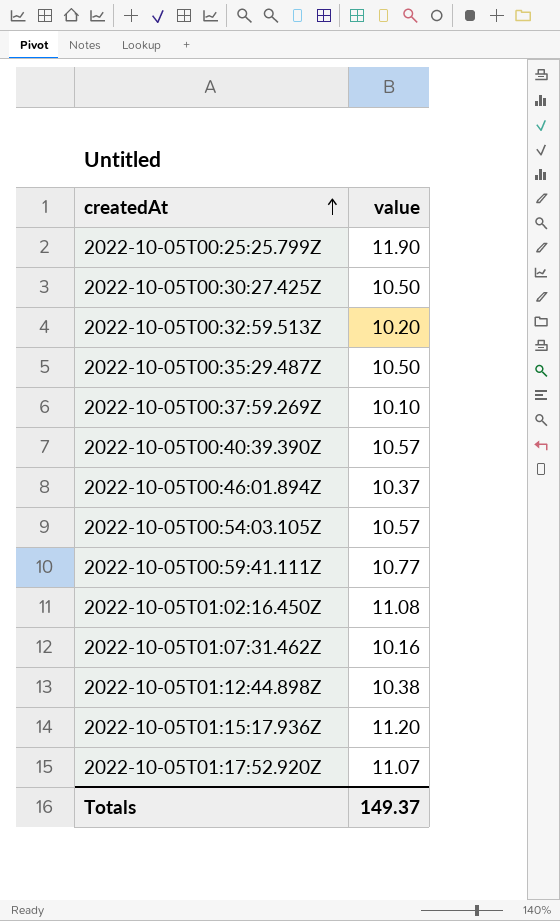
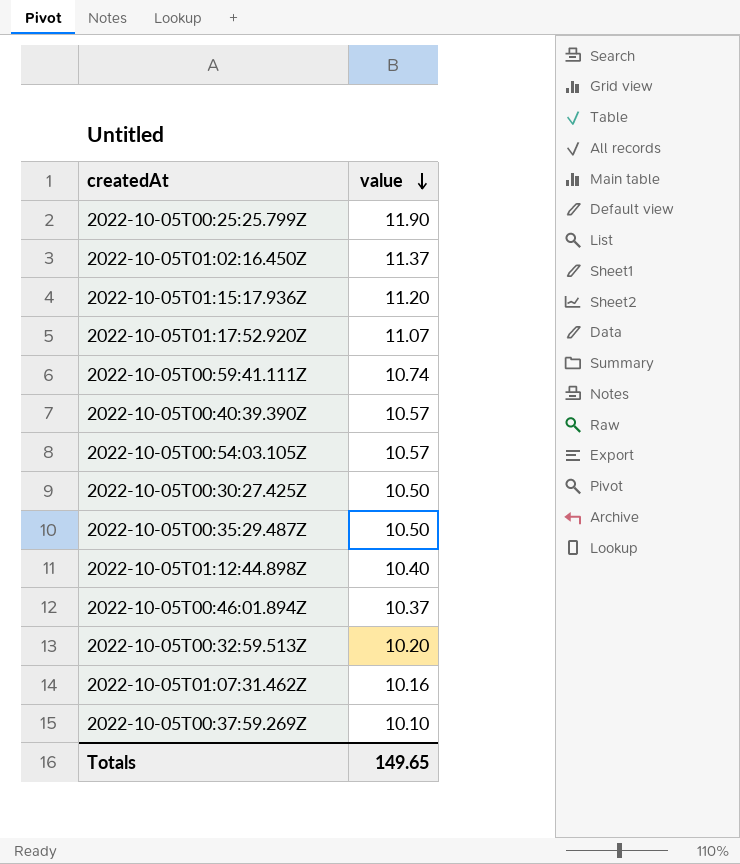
row order: createdAt ascending -> value descending
2022-10-05T01:02:16.450Z | value: 11.08 -> 11.37
2022-10-05T00:59:41.111Z | value: 10.77 -> 10.74
2022-10-05T01:12:44.898Z | value: 10.38 -> 10.40
Totals | value: 149.37 -> 149.65

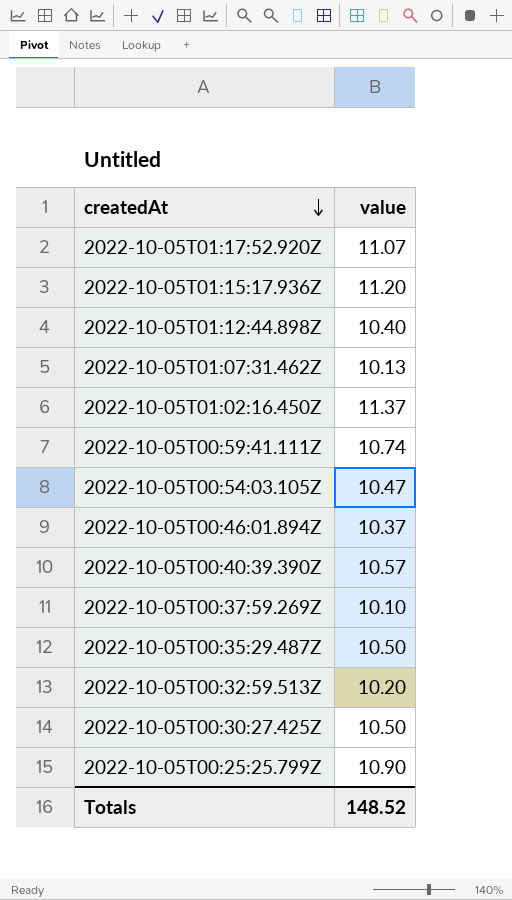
row order: value descending -> createdAt descending
2022-10-05T01:07:31.462Z | value: 10.16 -> 10.13
2022-10-05T00:54:03.105Z | value: 10.57 -> 10.47
2022-10-05T00:25:25.799Z | value: 11.90 -> 10.90
Totals | value: 149.65 -> 148.52

